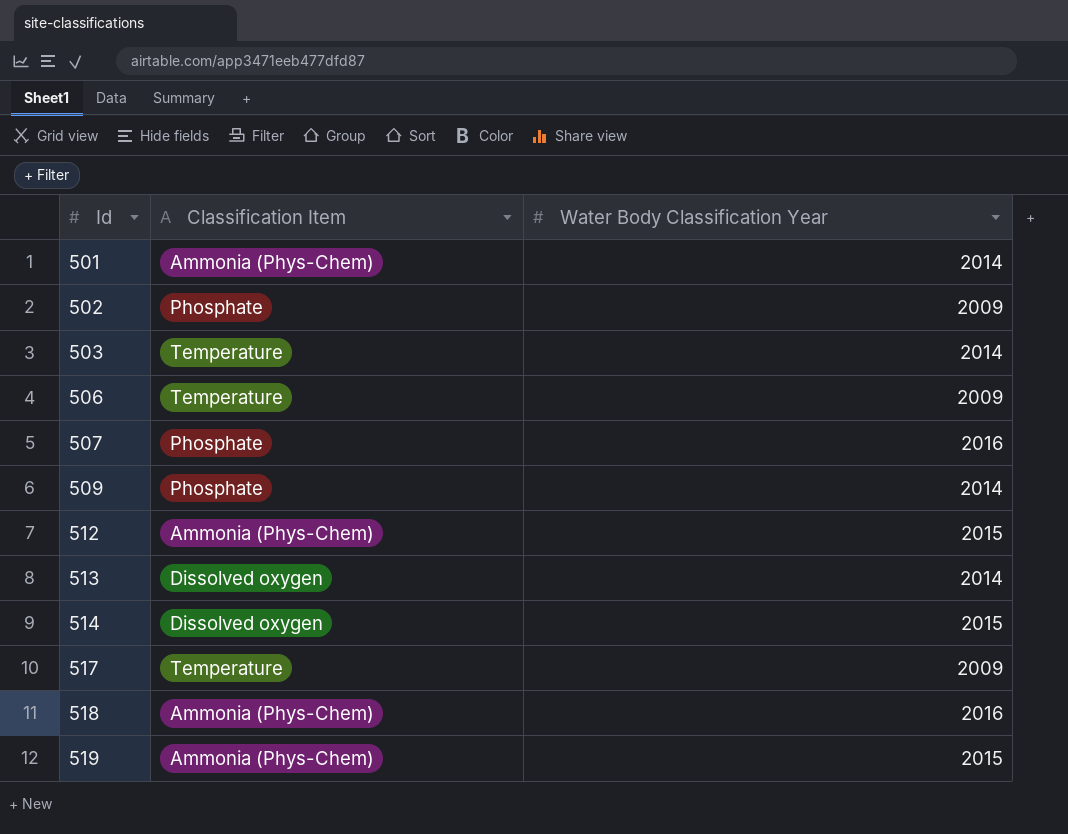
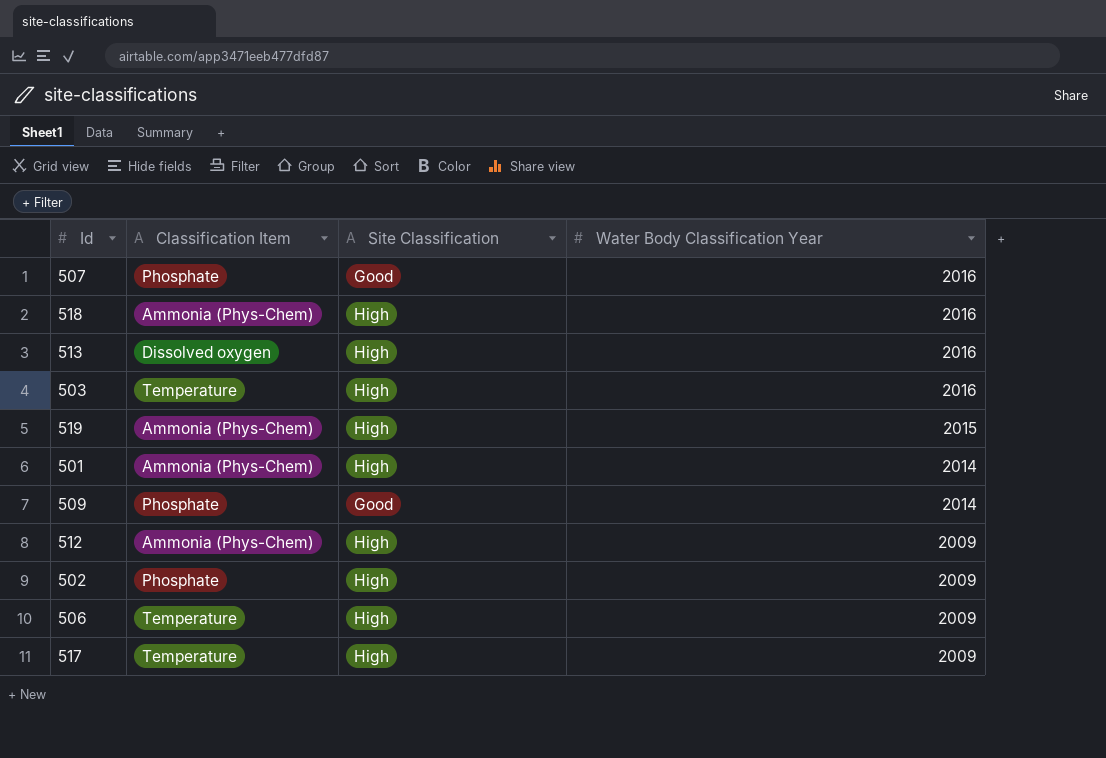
row order: Id ascending -> Water Body Classification Year descending
column Site Classification | position: none -> 3
row 514: Dissolved oxygen | 2015 -> none
513 | Water Body Classification Year: 2014 -> 2016
503 | Water Body Classification Year: 2014 -> 2016
512 | Water Body Classification Year: 2015 -> 2009

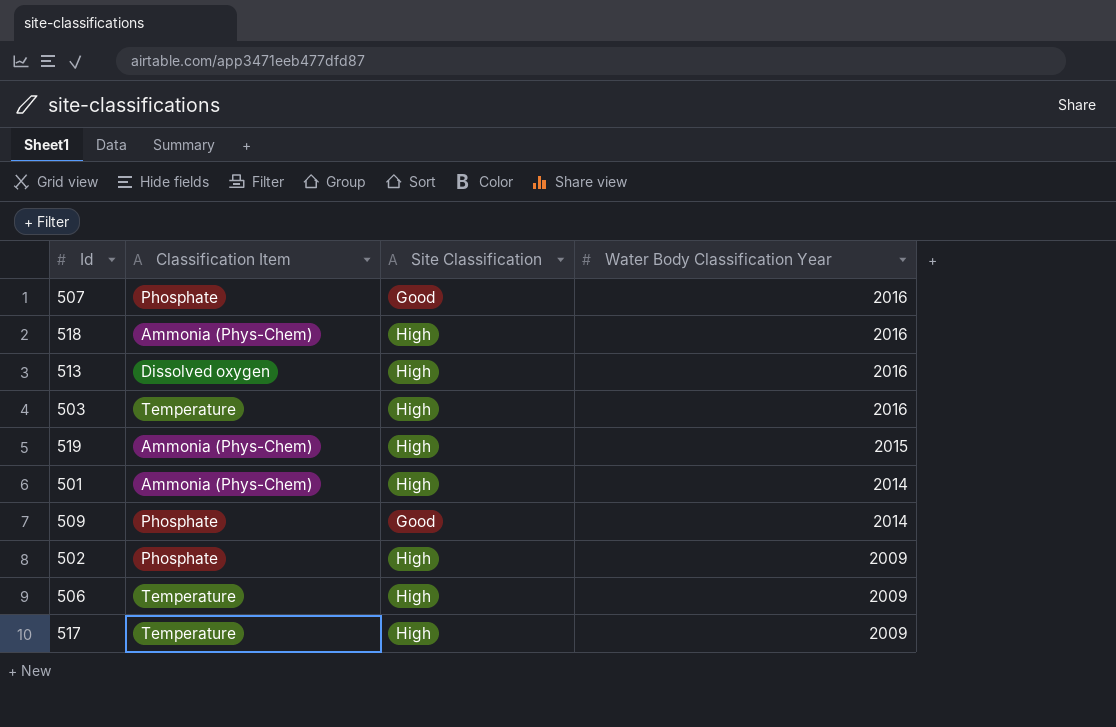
row 512: Ammonia (Phys-Chem) | High | 2009 -> none

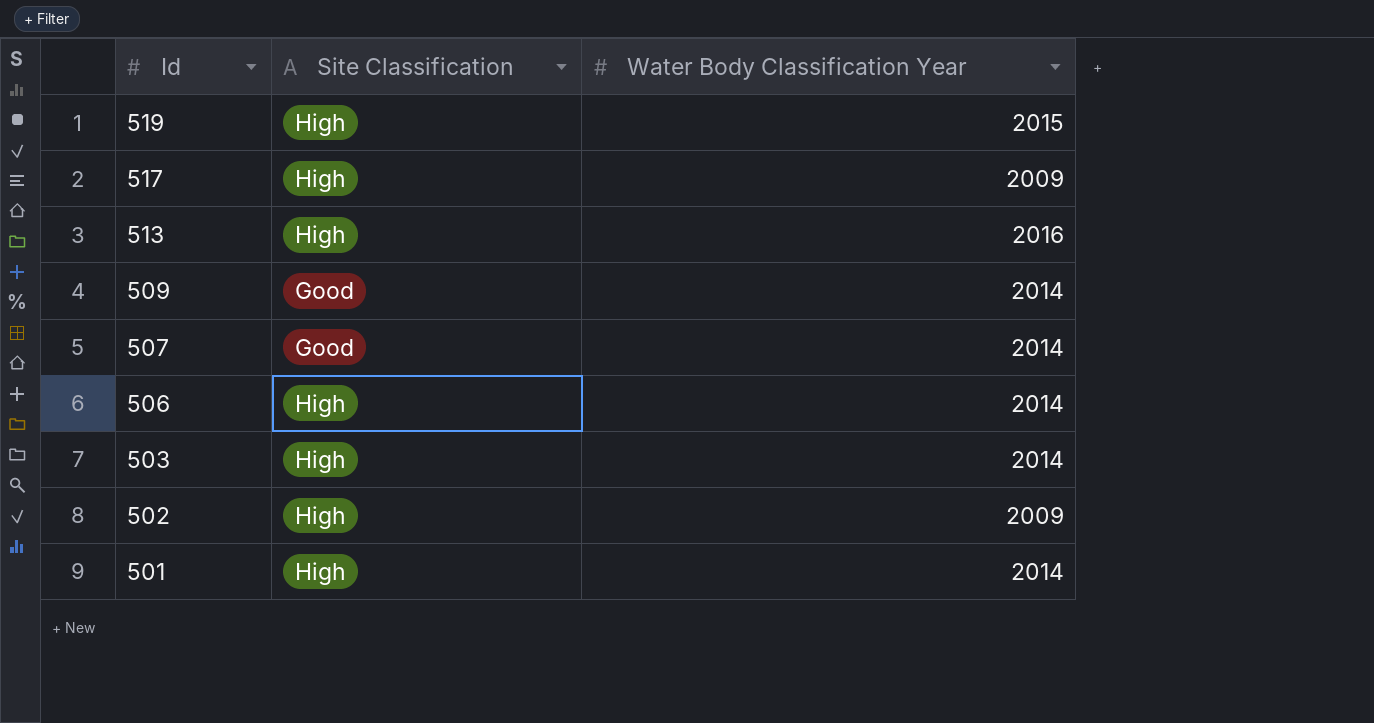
row order: Water Body Classification Year descending -> Id descending
column Classification Item | position: 2 -> none
row 518: Ammonia (Phys-Chem) | High | 2016 -> none
507 | Water Body Classification Year: 2016 -> 2014
506 | Water Body Classification Year: 2009 -> 2014
503 | Water Body Classification Year: 2016 -> 2014

